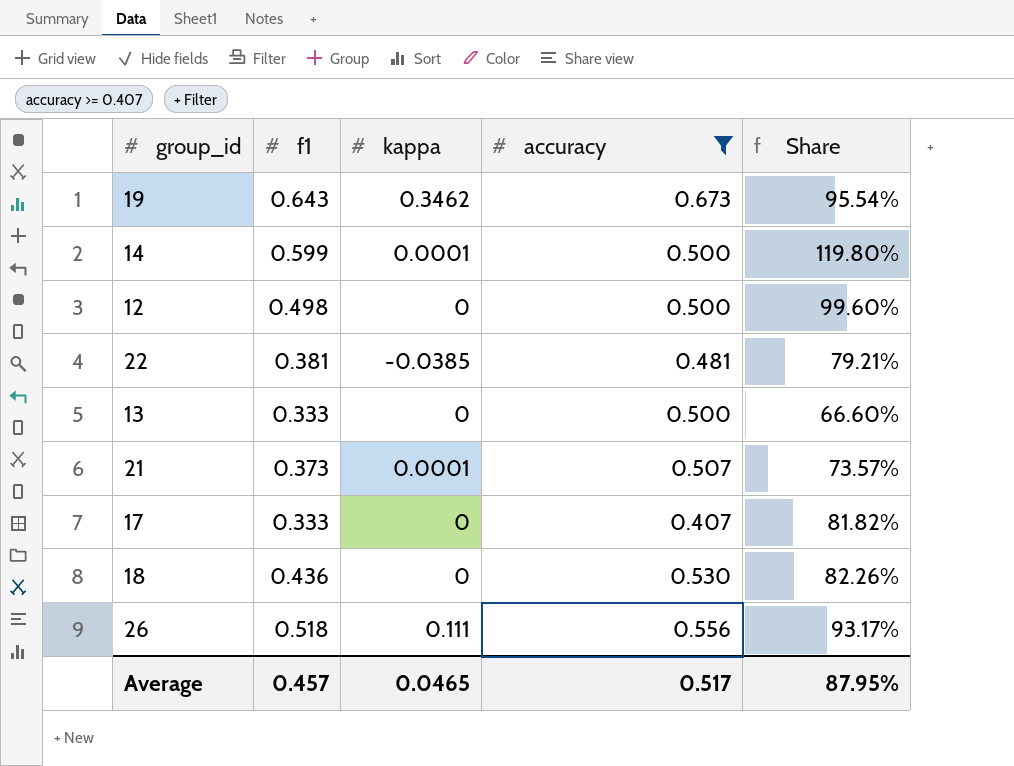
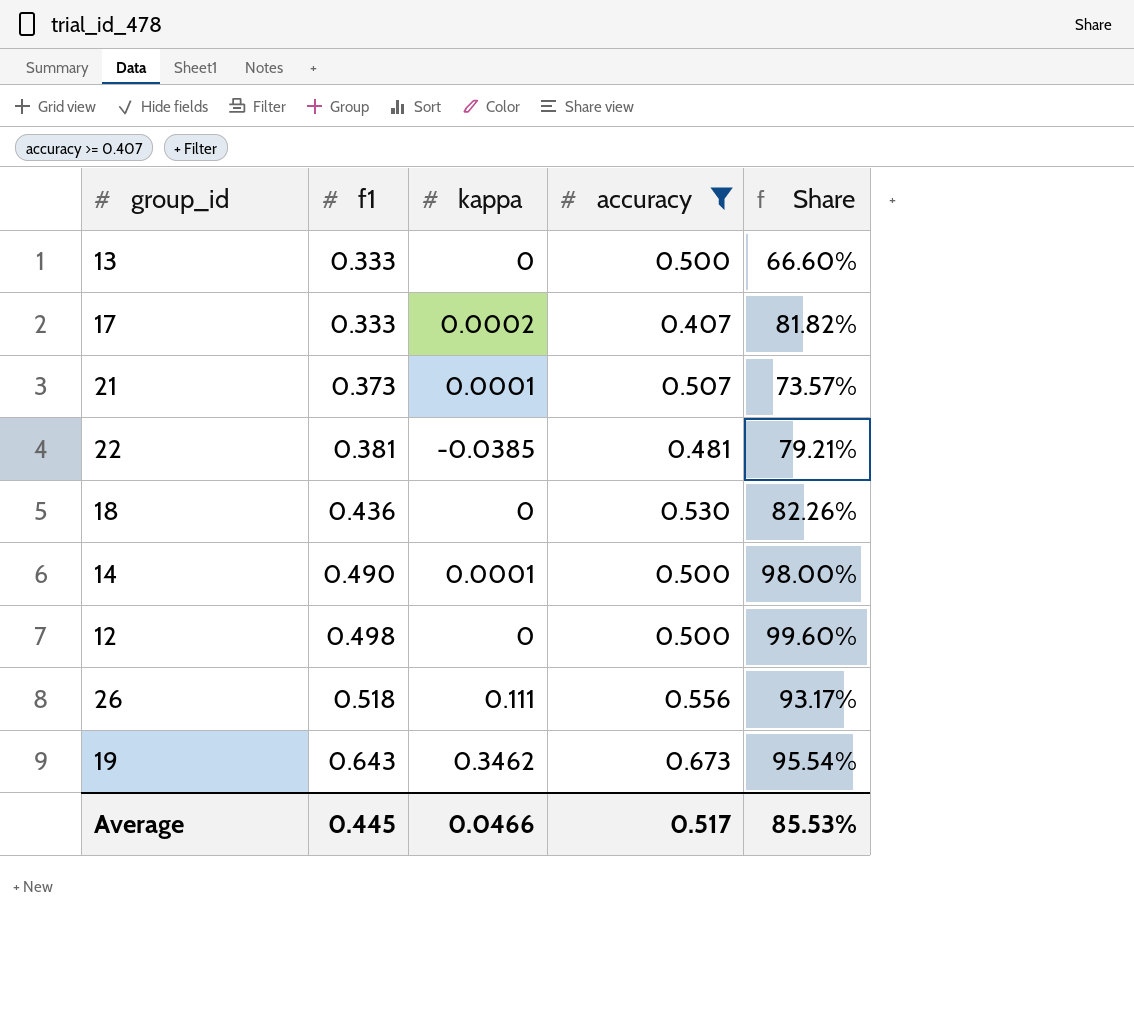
row order: none -> f1 ascending
17 | kappa: 0 -> 0.0002
14 | f1: 0.599 -> 0.490
14 | Share: 119.80% -> 98.00%
Average | f1: 0.457 -> 0.445
Average | kappa: 0.0465 -> 0.0466
Average | Share: 87.95% -> 85.53%

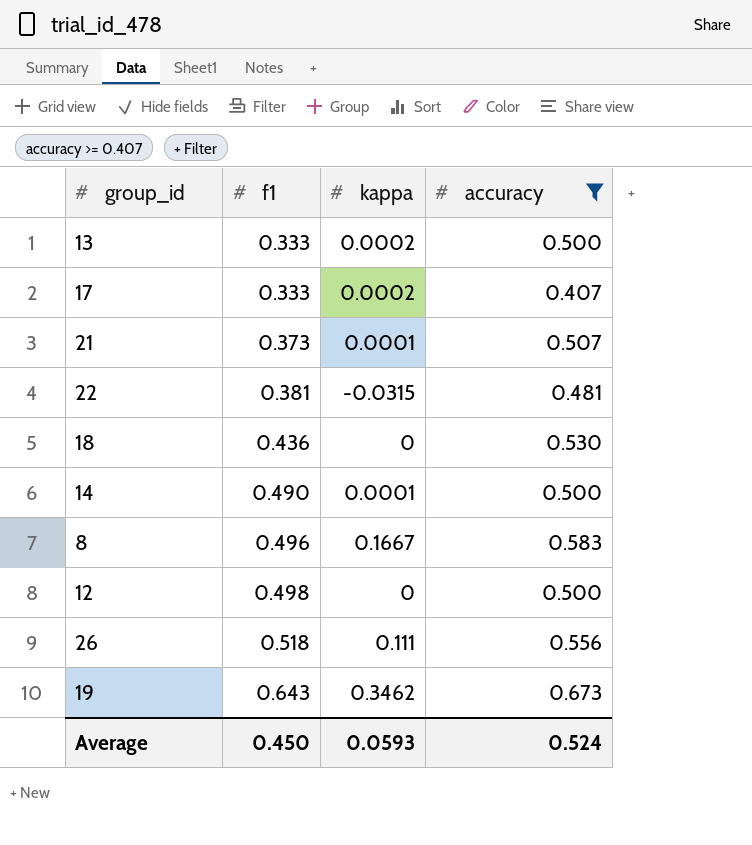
column Share | formula: [f1] / [accuracy] -> none
13 | kappa: 0 -> 0.0002
22 | kappa: -0.0385 -> -0.0315
row 8: none -> 0.496 | 0.1667 | 0.583
Average | f1: 0.445 -> 0.450
Average | kappa: 0.0466 -> 0.0593
Average | accuracy: 0.517 -> 0.524

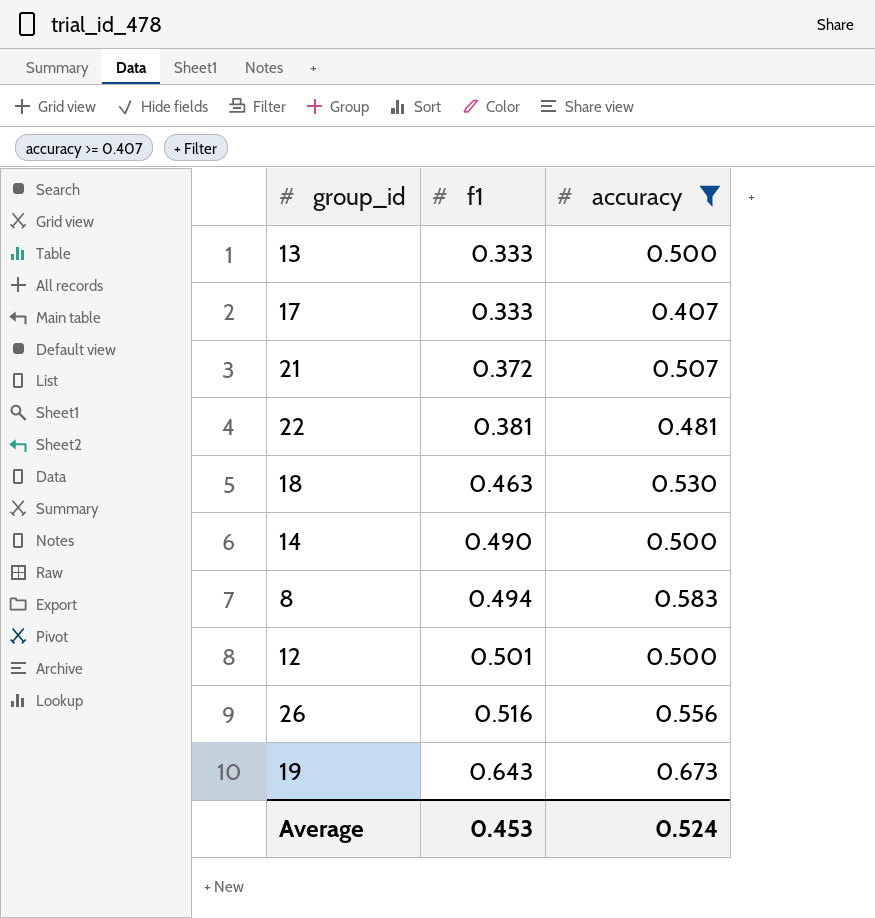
column kappa | position: 3 -> none
21 | f1: 0.373 -> 0.372
18 | f1: 0.436 -> 0.463
8 | f1: 0.496 -> 0.494
12 | f1: 0.498 -> 0.501
26 | f1: 0.518 -> 0.516
Average | f1: 0.450 -> 0.453

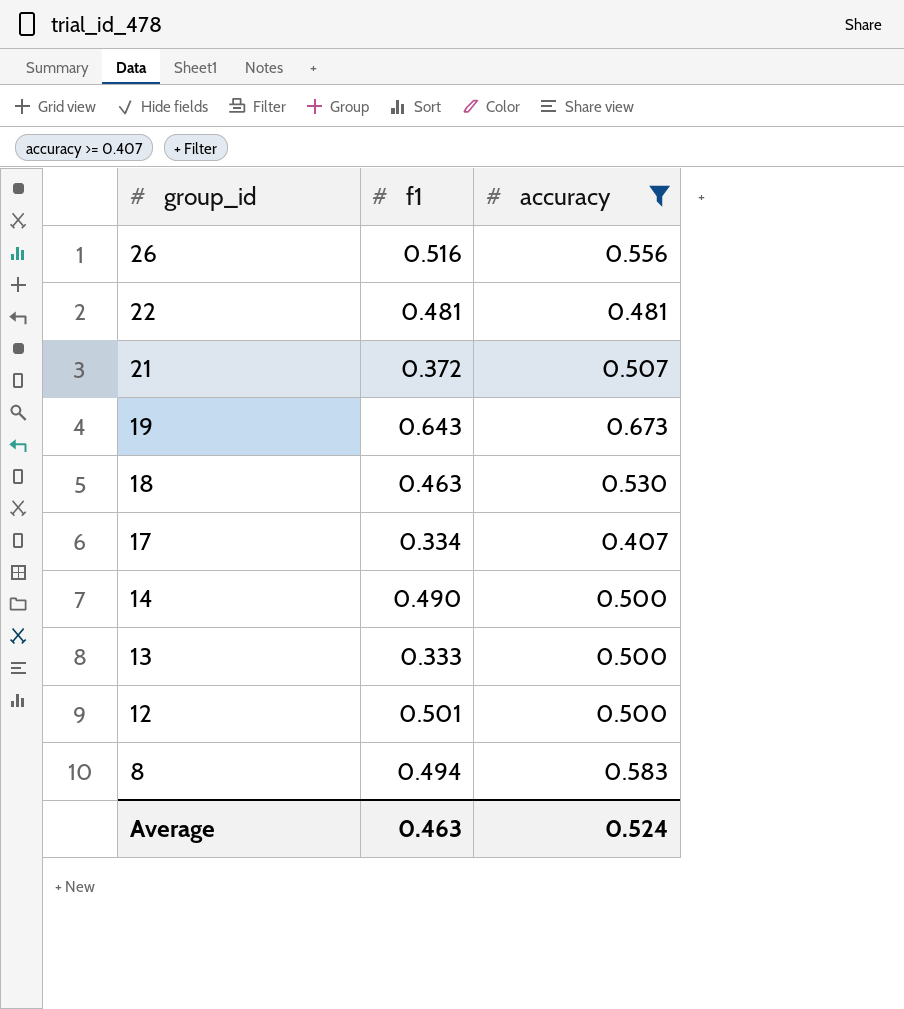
row order: f1 ascending -> group_id descending
22 | f1: 0.381 -> 0.481
17 | f1: 0.333 -> 0.334
Average | f1: 0.453 -> 0.463

